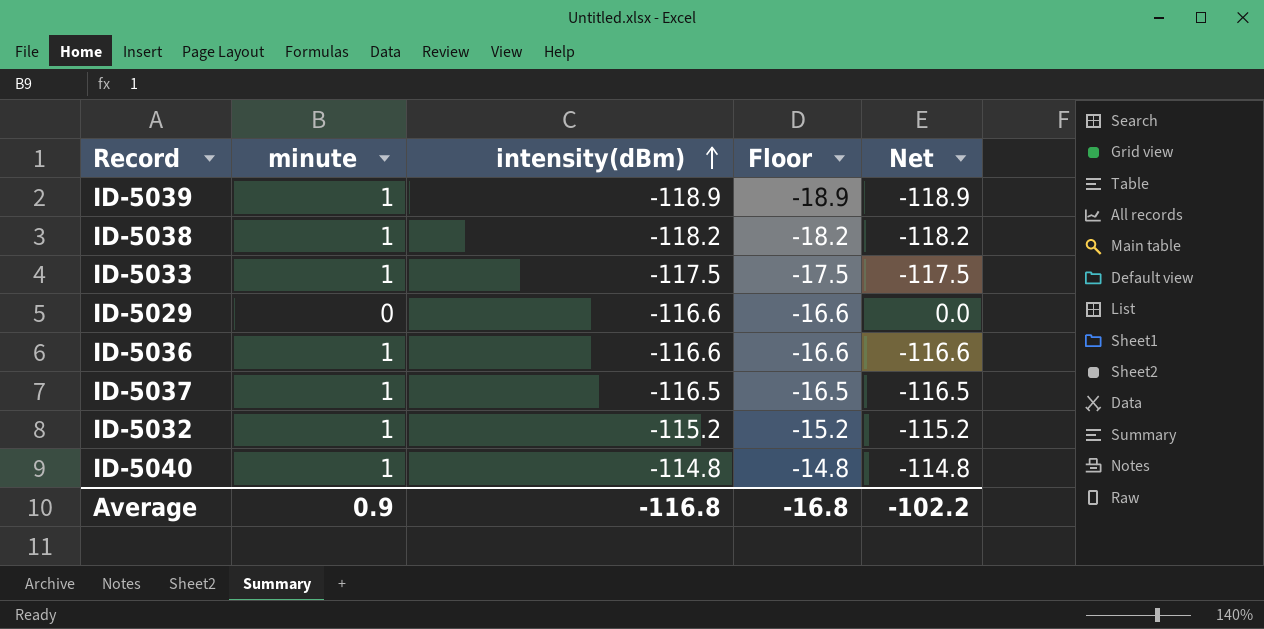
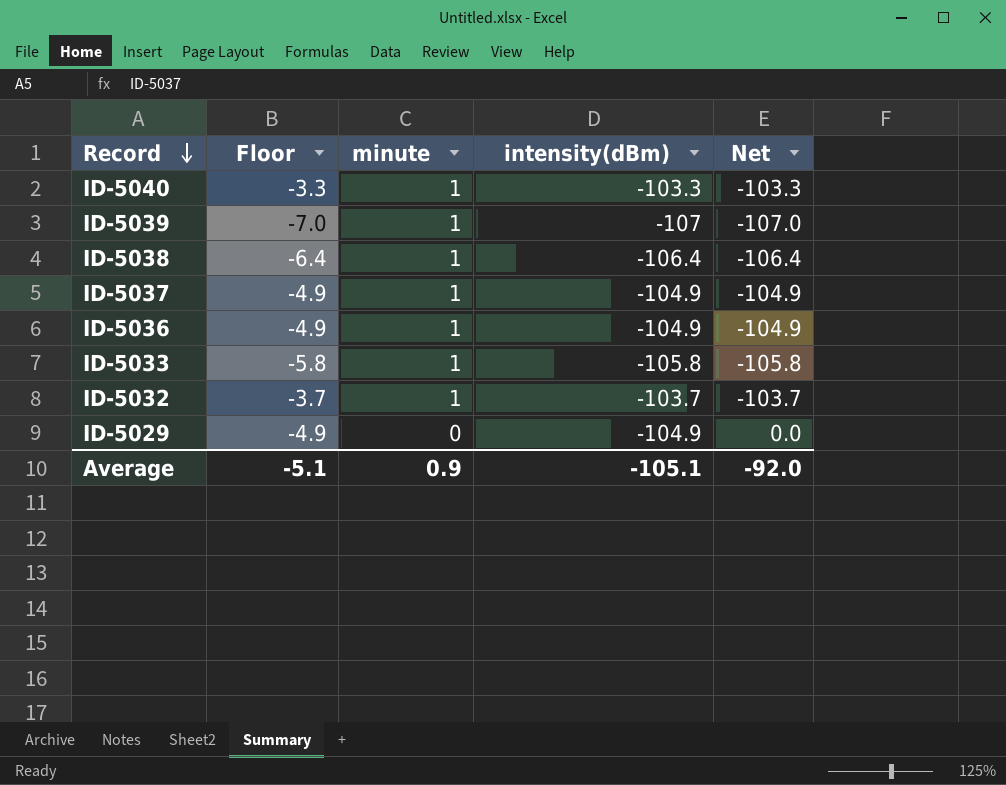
row order: intensity(dBm) ascending -> Record descending
column Floor | position: 4 -> 2
ID-5040 | Floor: -14.8 -> -3.3
ID-5040 | intensity(dBm): -114.8 -> -103.3
ID-5040 | Net: -114.8 -> -103.3
ID-5039 | Floor: -18.9 -> -7.0
ID-5039 | intensity(dBm): -118.9 -> -107
ID-5039 | Net: -118.9 -> -107.0
ID-5038 | Floor: -18.2 -> -6.4
ID-5038 | intensity(dBm): -118.2 -> -106.4
ID-5038 | Net: -118.2 -> -106.4
ID-5037 | Floor: -16.5 -> -4.9
ID-5037 | intensity(dBm): -116.5 -> -104.9
ID-5037 | Net: -116.5 -> -104.9
ID-5036 | Floor: -16.6 -> -4.9
ID-5036 | intensity(dBm): -116.6 -> -104.9
ID-5036 | Net: -116.6 -> -104.9
ID-5033 | Floor: -17.5 -> -5.8
ID-5033 | intensity(dBm): -117.5 -> -105.8
ID-5033 | Net: -117.5 -> -105.8
ID-5032 | Floor: -15.2 -> -3.7
ID-5032 | intensity(dBm): -115.2 -> -103.7
ID-5032 | Net: -115.2 -> -103.7
ID-5029 | Floor: -16.6 -> -4.9
ID-5029 | intensity(dBm): -116.6 -> -104.9
Average | Floor: -16.8 -> -5.1
Average | intensity(dBm): -116.8 -> -105.1
Average | Net: -102.2 -> -92.0

